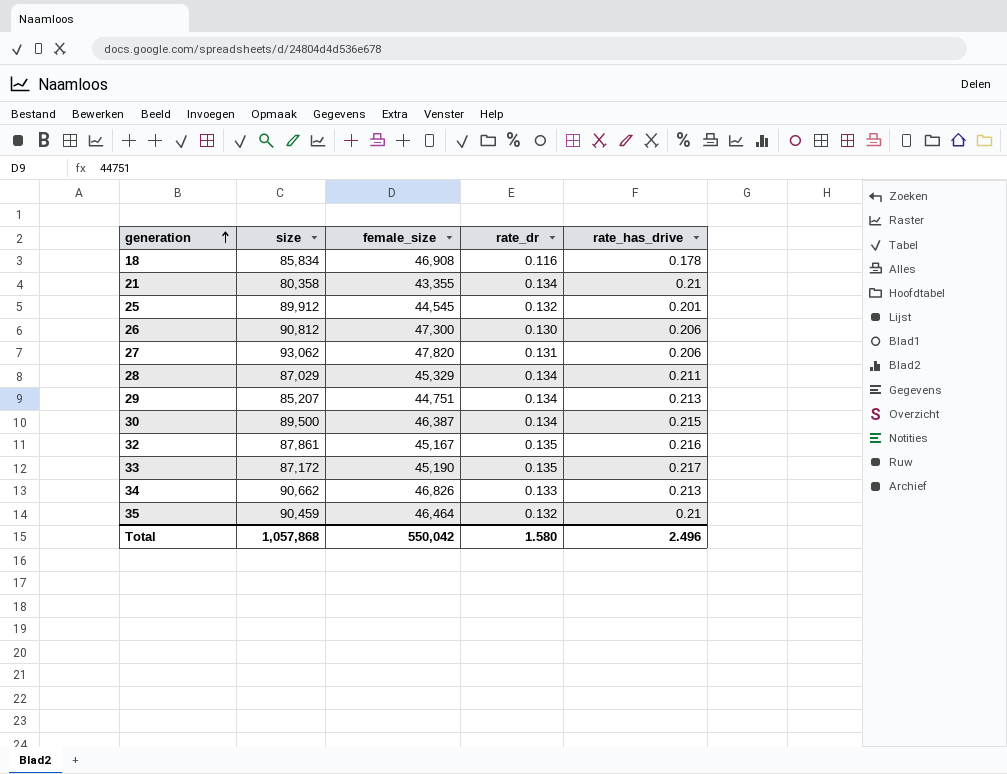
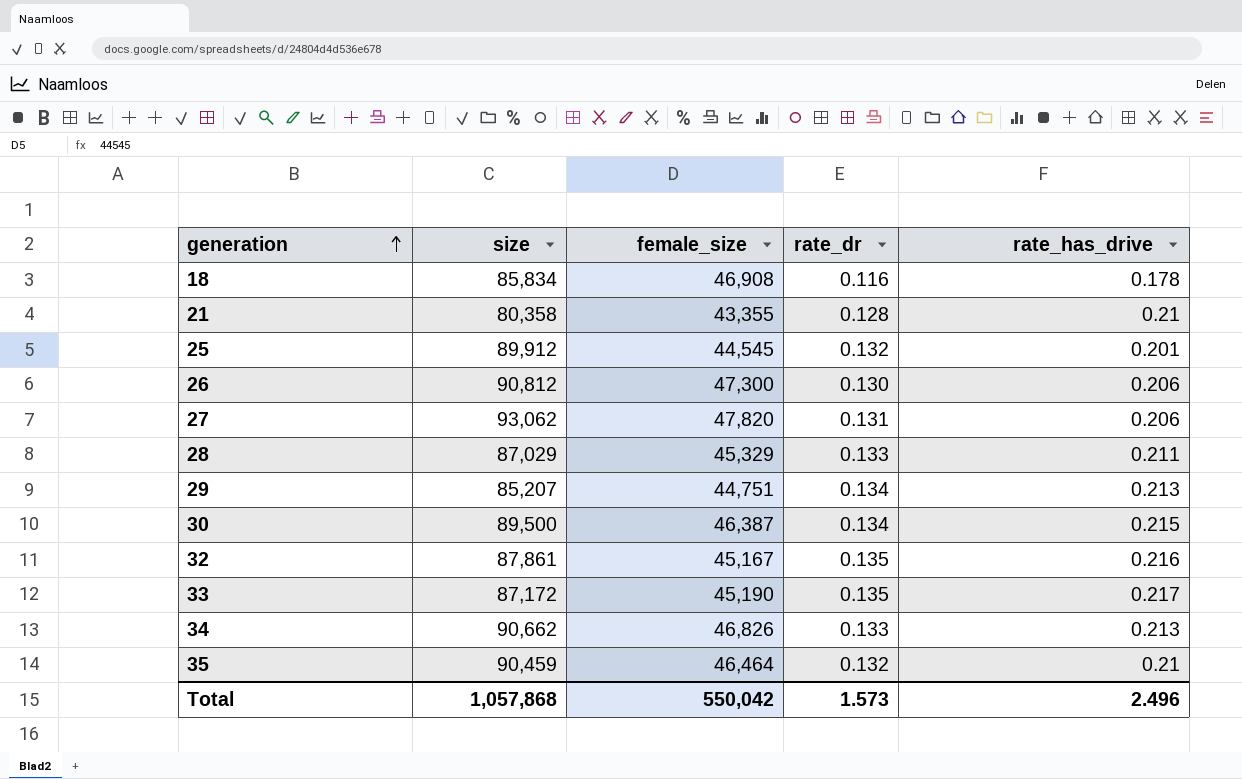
21 | rate_dr: 0.134 -> 0.128
28 | rate_dr: 0.134 -> 0.133
Total | rate_dr: 1.580 -> 1.573

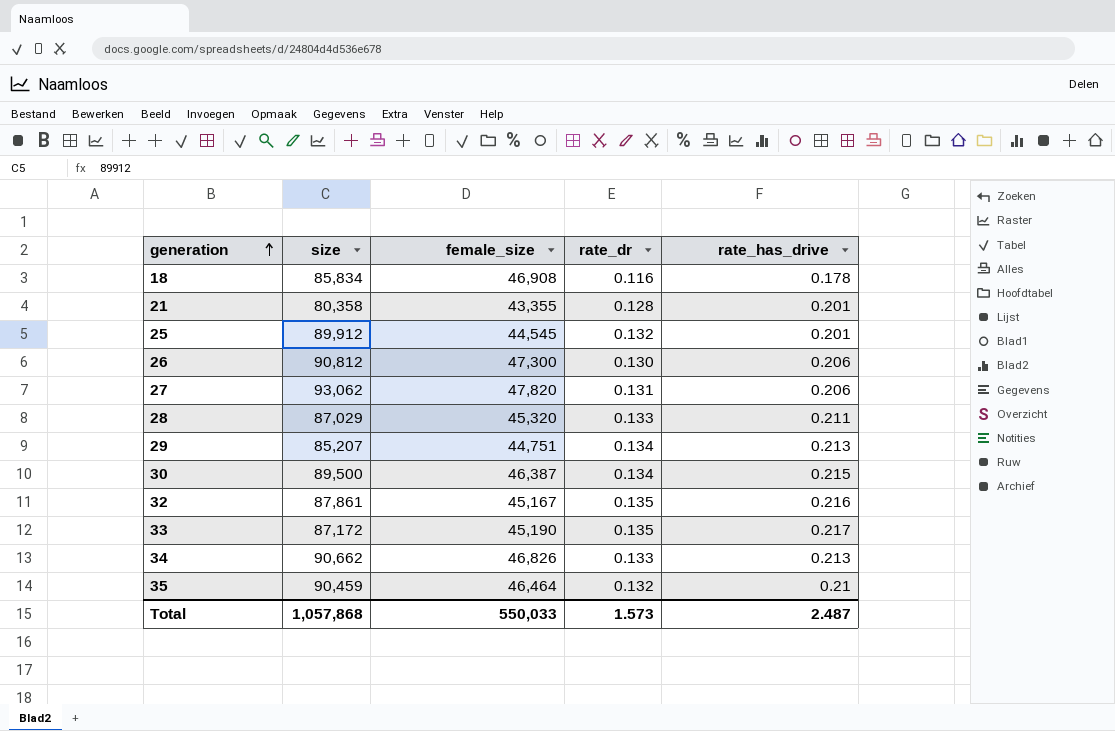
21 | rate_has_drive: 0.21 -> 0.201
28 | female_size: 45,329 -> 45,320
Total | female_size: 550,042 -> 550,033
Total | rate_has_drive: 2.496 -> 2.487

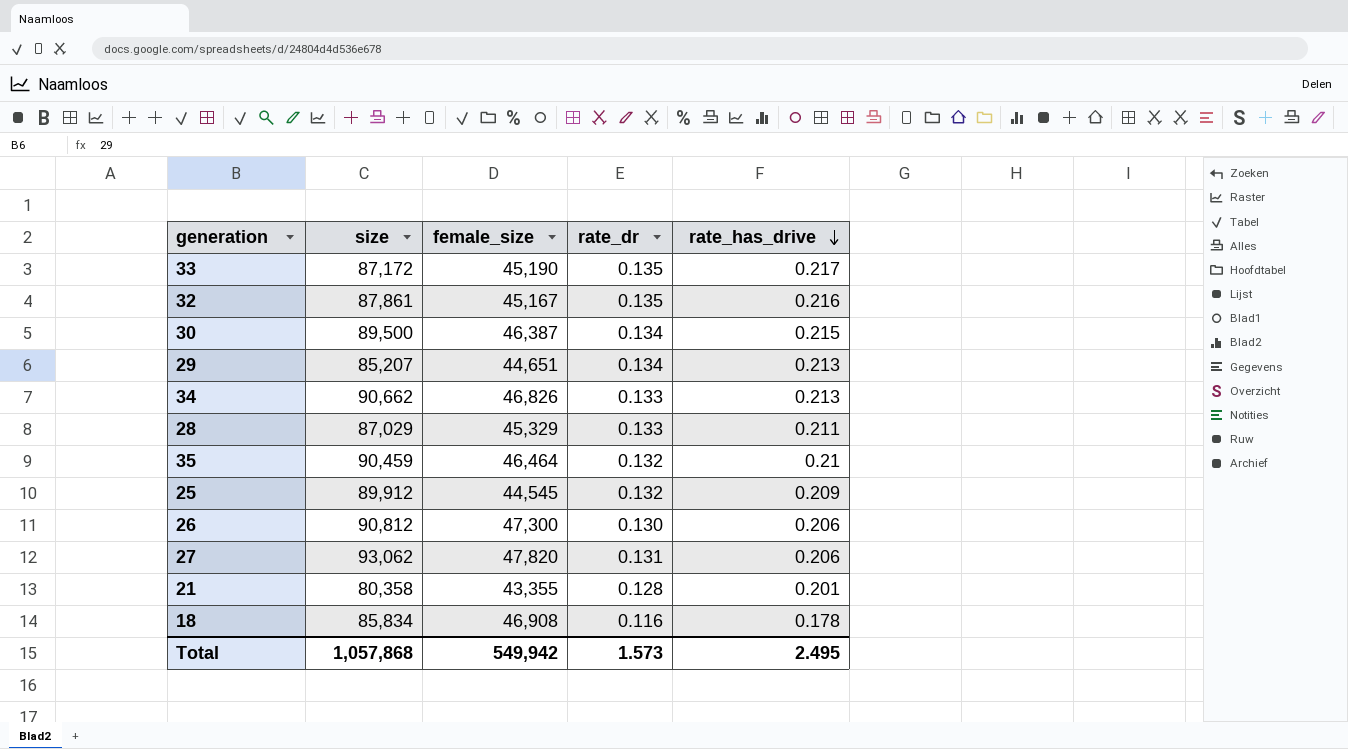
row order: generation ascending -> rate_has_drive descending
29 | female_size: 44,751 -> 44,651
28 | female_size: 45,320 -> 45,329
25 | rate_has_drive: 0.201 -> 0.209
Total | female_size: 550,033 -> 549,942
Total | rate_has_drive: 2.487 -> 2.495

